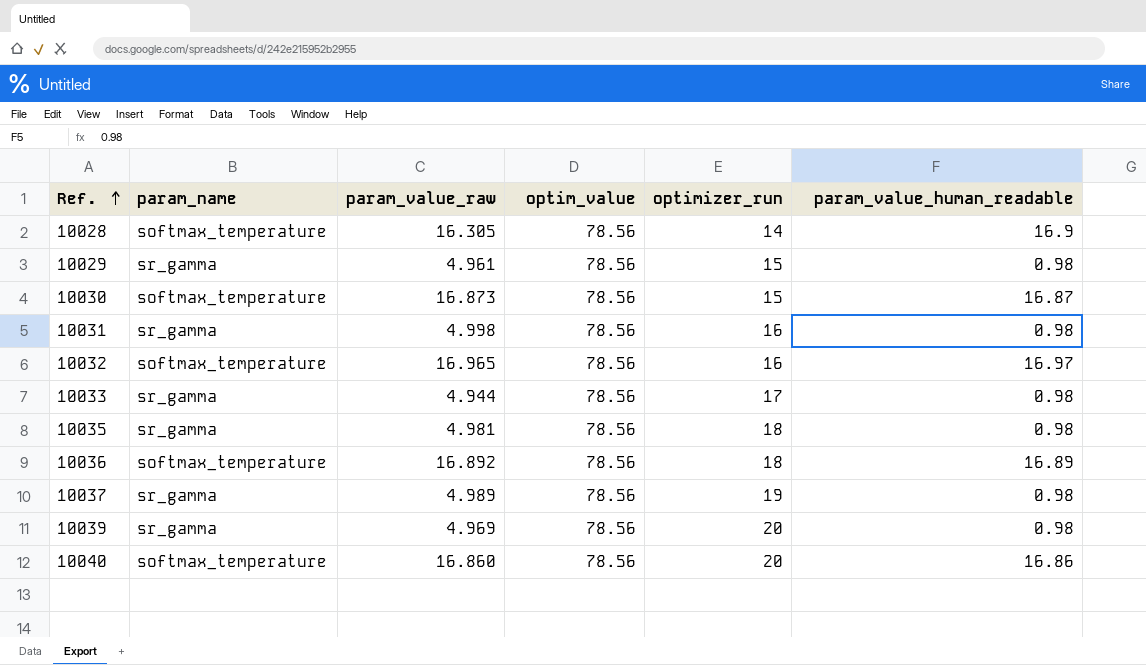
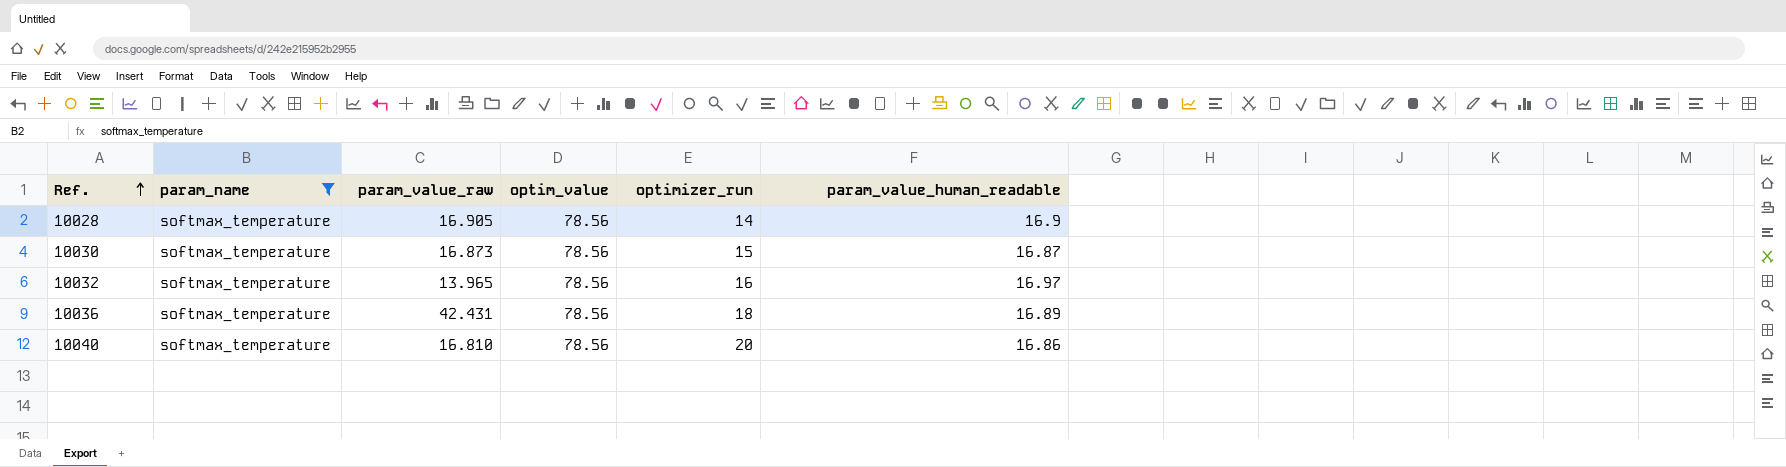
filter: none -> param_name = softmax_temperature
10028 | param_value_raw: 16.305 -> 16.905
10032 | param_value_raw: 16.965 -> 13.965
10036 | param_value_raw: 16.892 -> 42.431
10040 | param_value_raw: 16.860 -> 16.810

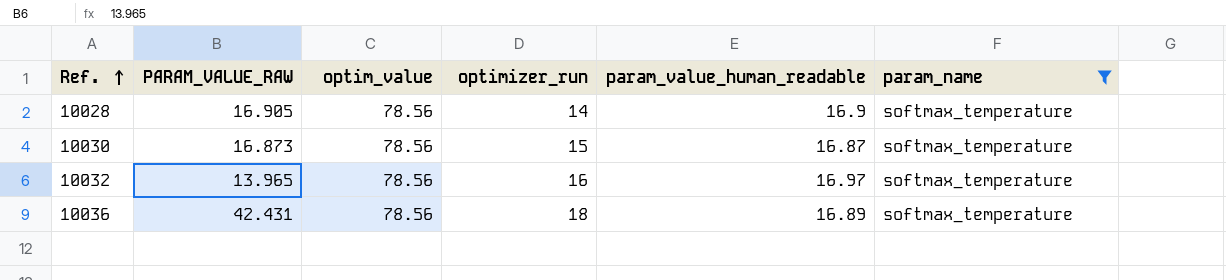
column name: param_value_raw -> PARAM_VALUE_RAW
column param_name | position: 2 -> 6
row 10040: softmax_temperature | 16.810 | 78.56 | 20 | 16.86 -> none

